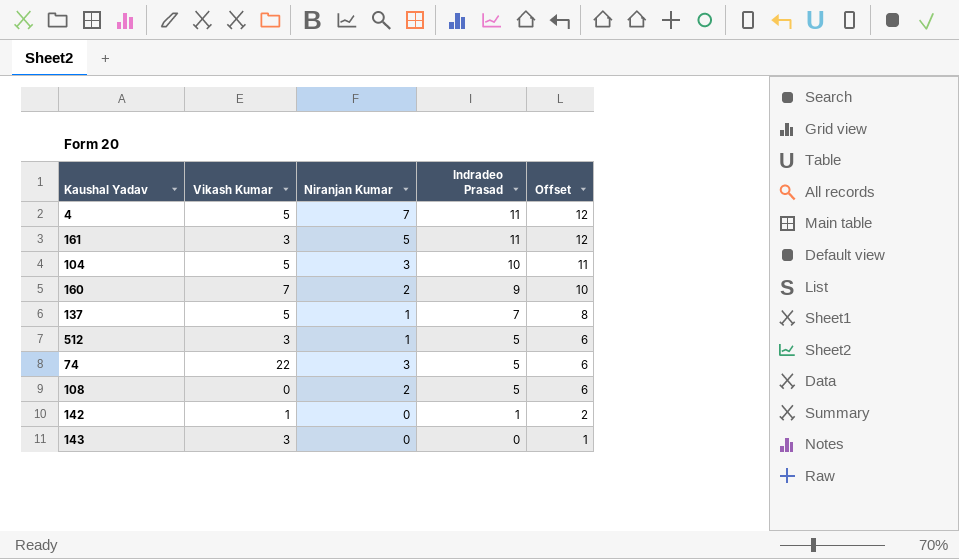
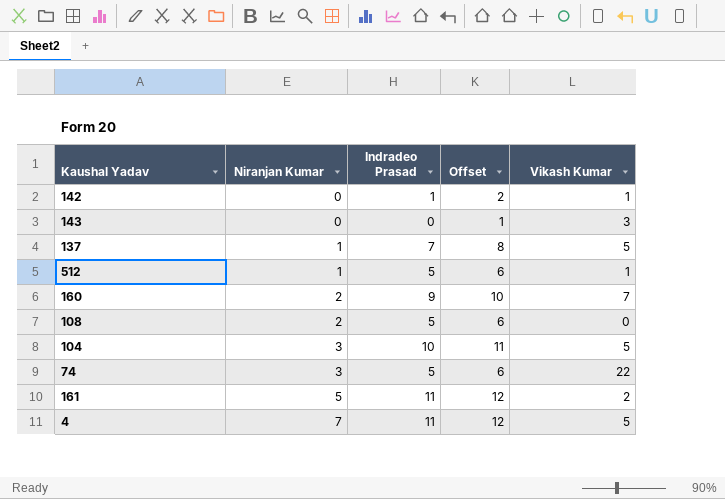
row order: Indradeo Prasad descending -> Niranjan Kumar ascending
column Vikash Kumar | position: 2 -> 5
512 | Vikash Kumar: 3 -> 1
161 | Vikash Kumar: 3 -> 2

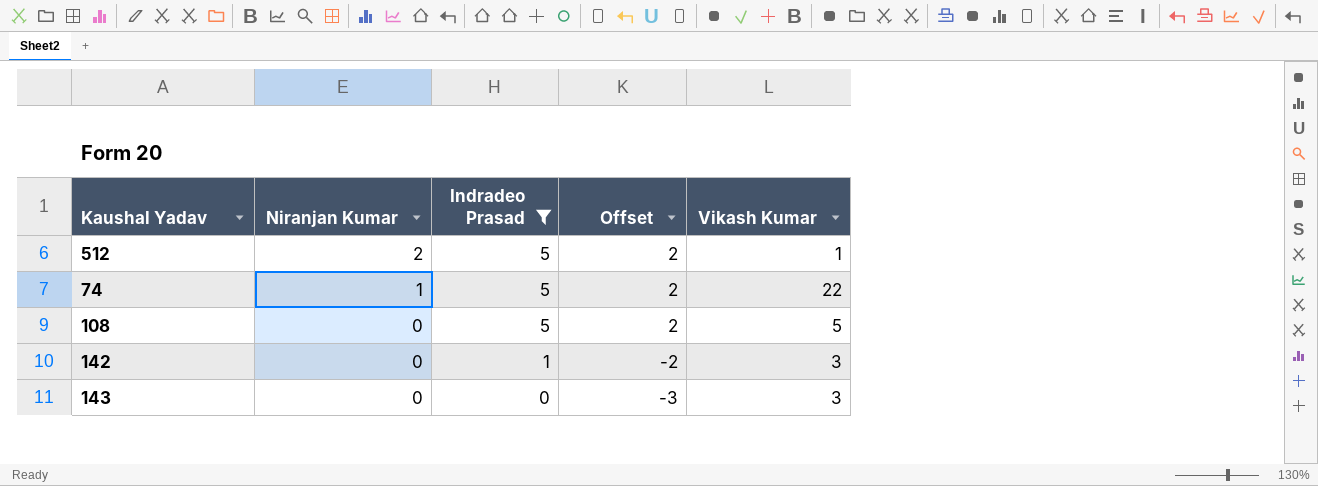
filter: none -> Indradeo Prasad <= 5
row order: Niranjan Kumar ascending -> Niranjan Kumar descending
column Offset | formula: [Indradeo Prasad] + 1 -> [Indradeo Prasad] - 3
512 | Niranjan Kumar: 1 -> 2
74 | Niranjan Kumar: 3 -> 1
108 | Niranjan Kumar: 2 -> 0
108 | Vikash Kumar: 0 -> 5
142 | Vikash Kumar: 1 -> 3

